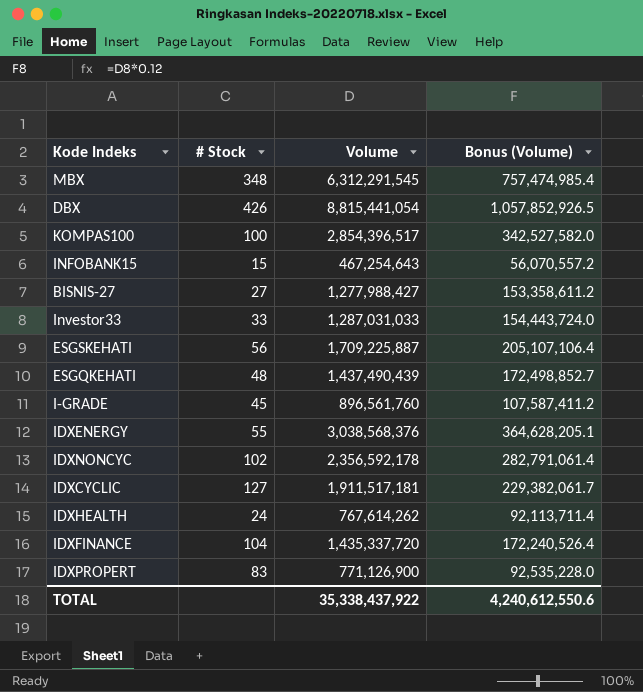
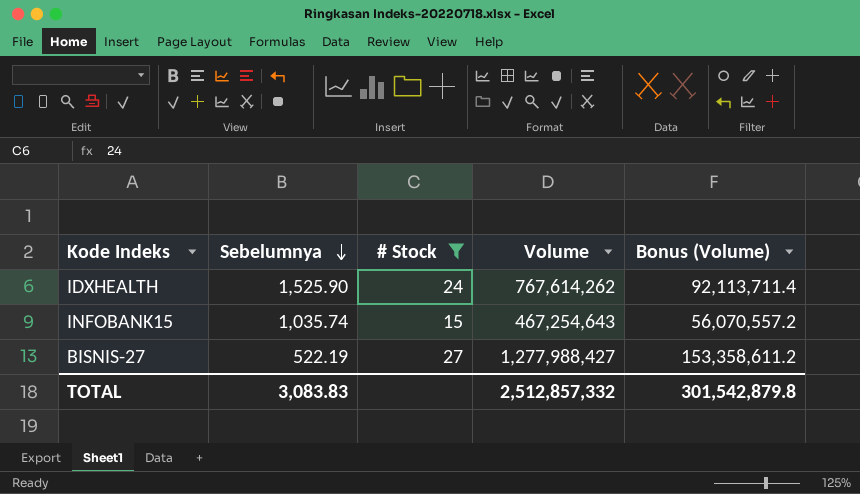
filter: none -> # Stock <= 27
row order: none -> Sebelumnya descending
column Sebelumnya | position: none -> 2
TOTAL | Volume: 35,338,437,922 -> 2,512,857,332
TOTAL | Bonus (Volume): 4,240,612,550.6 -> 301,542,879.8

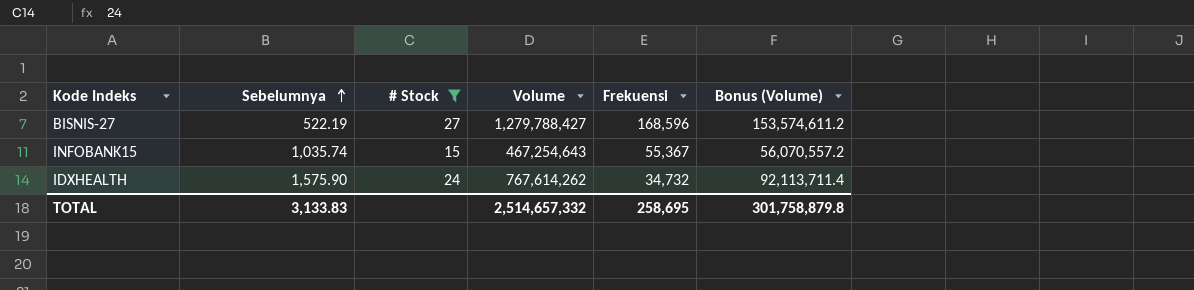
row order: Sebelumnya descending -> Sebelumnya ascending
column Frekuensi | position: none -> 5
BISNIS-27 | Volume: 1,277,988,427 -> 1,279,788,427
BISNIS-27 | Bonus (Volume): 153,358,611.2 -> 153,574,611.2
IDXHEALTH | Sebelumnya: 1,525.90 -> 1,575.90
TOTAL | Sebelumnya: 3,083.83 -> 3,133.83
TOTAL | Volume: 2,512,857,332 -> 2,514,657,332
TOTAL | Bonus (Volume): 301,542,879.8 -> 301,758,879.8

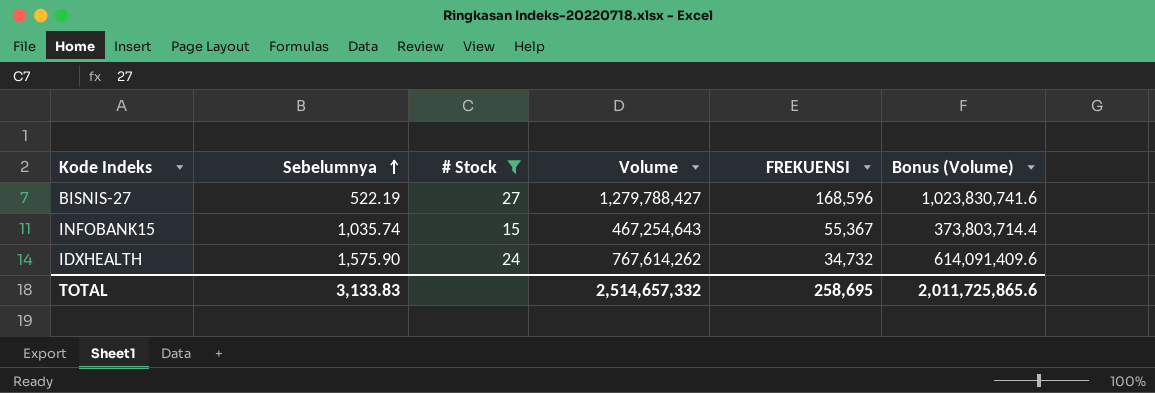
column name: Frekuensi -> FREKUENSI
column Bonus (Volume) | formula: [Volume] * 0.12 -> [Volume] * 0.8
TOTAL | Bonus (Volume): 301,758,879.8 -> 2,011,725,865.6

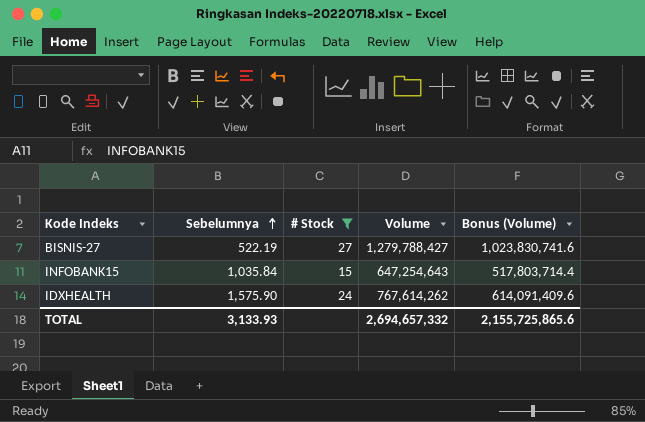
column FREKUENSI | position: 5 -> none
INFOBANK15 | Sebelumnya: 1,035.74 -> 1,035.84
INFOBANK15 | Volume: 467,254,643 -> 647,254,643
INFOBANK15 | Bonus (Volume): 373,803,714.4 -> 517,803,714.4
TOTAL | Sebelumnya: 3,133.83 -> 3,133.93
TOTAL | Volume: 2,514,657,332 -> 2,694,657,332
TOTAL | Bonus (Volume): 2,011,725,865.6 -> 2,155,725,865.6

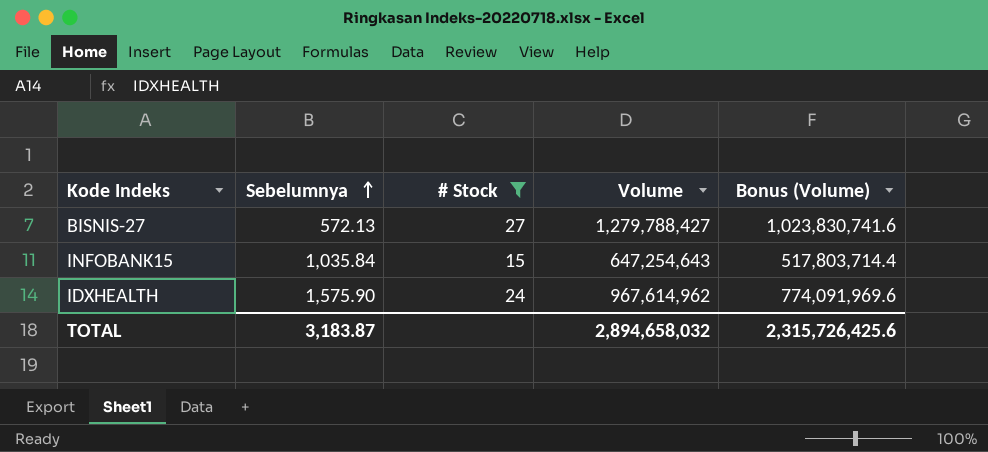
BISNIS-27 | Sebelumnya: 522.19 -> 572.13
IDXHEALTH | Volume: 767,614,262 -> 967,614,962
IDXHEALTH | Bonus (Volume): 614,091,409.6 -> 774,091,969.6
TOTAL | Sebelumnya: 3,133.93 -> 3,183.87
TOTAL | Volume: 2,694,657,332 -> 2,894,658,032
TOTAL | Bonus (Volume): 2,155,725,865.6 -> 2,315,726,425.6

